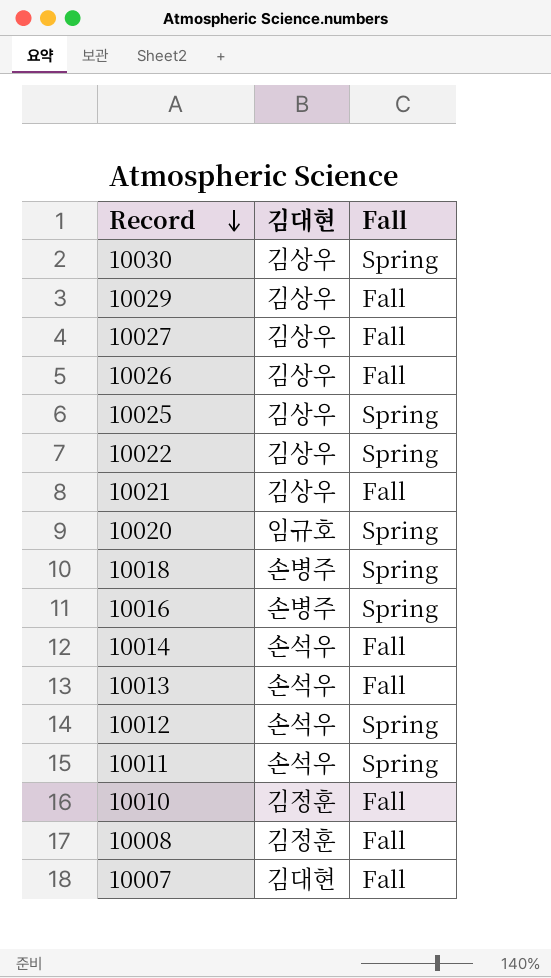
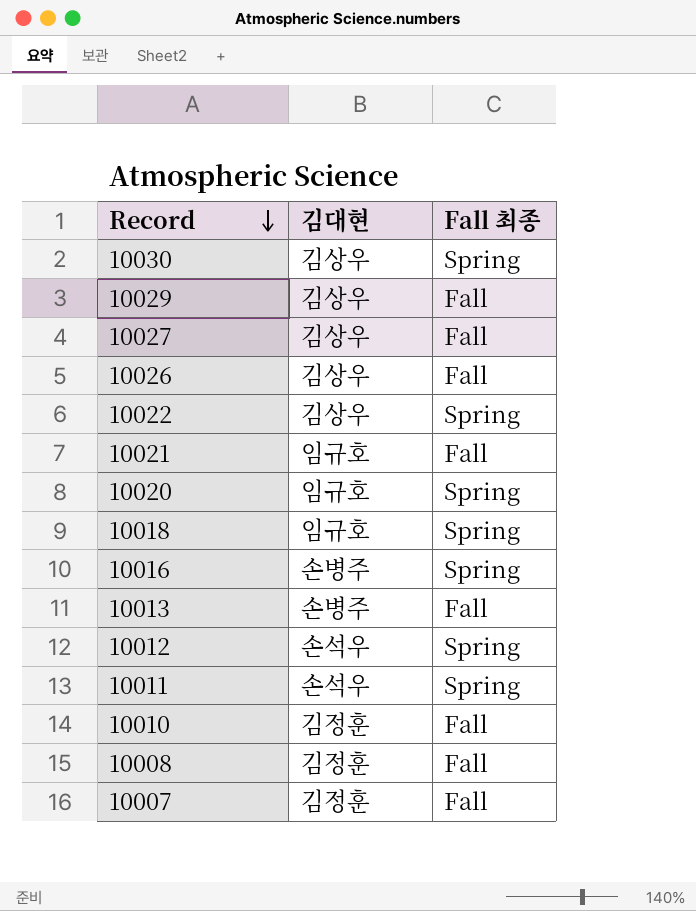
column name: Fall -> Fall 최종
row 10025: 김상우 | Spring -> none
row 10014: 손석우 | Fall -> none
10021 | 김대현: 김상우 -> 임규호
10018 | 김대현: 손병주 -> 임규호
10013 | 김대현: 손석우 -> 손병주
10007 | 김대현: 김대현 -> 김정훈

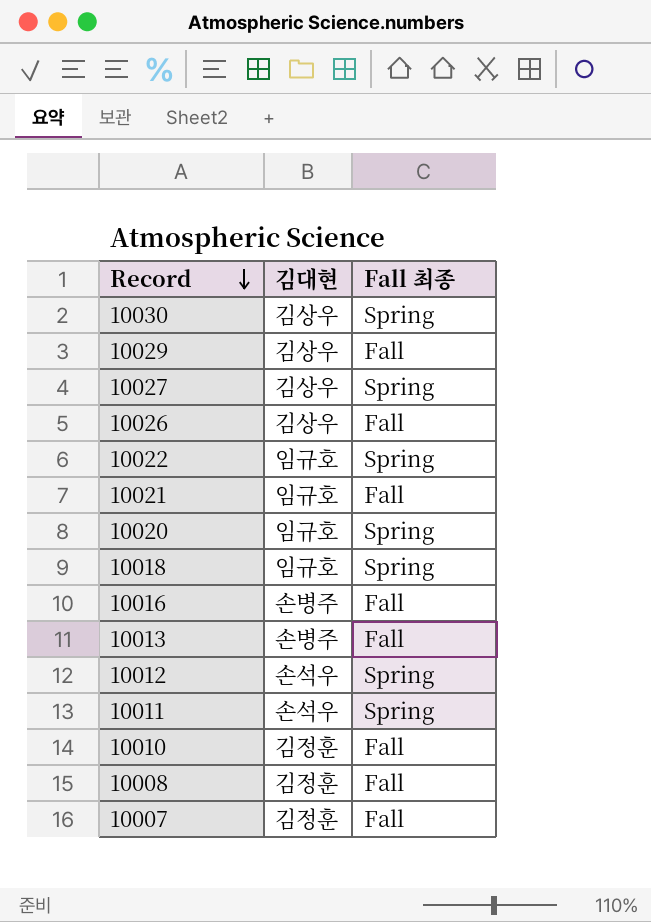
10027 | Fall 최종: Fall -> Spring
10022 | 김대현: 김상우 -> 임규호
10016 | Fall 최종: Spring -> Fall

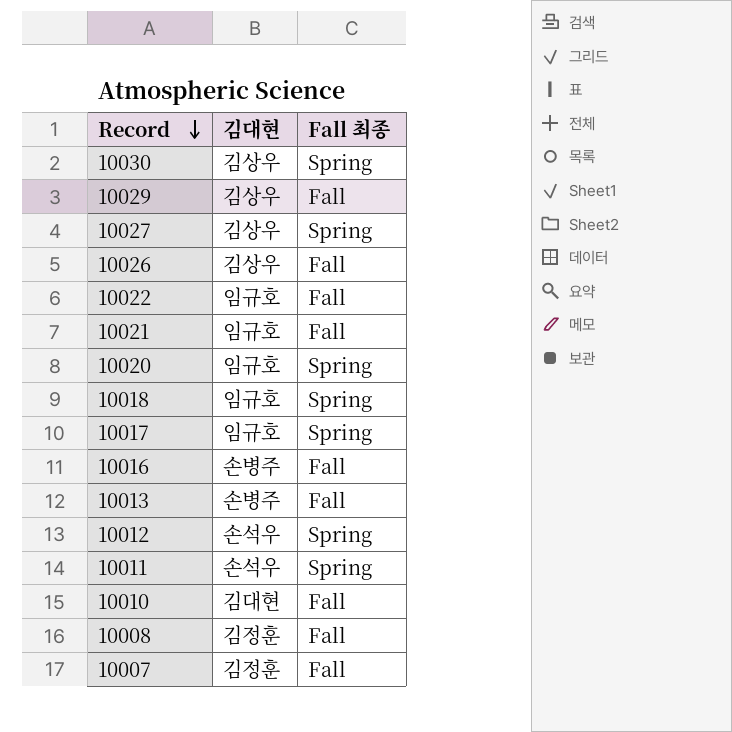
10022 | Fall 최종: Spring -> Fall
row 10017: none -> 임규호 | Spring
10010 | 김대현: 김정훈 -> 김대현

